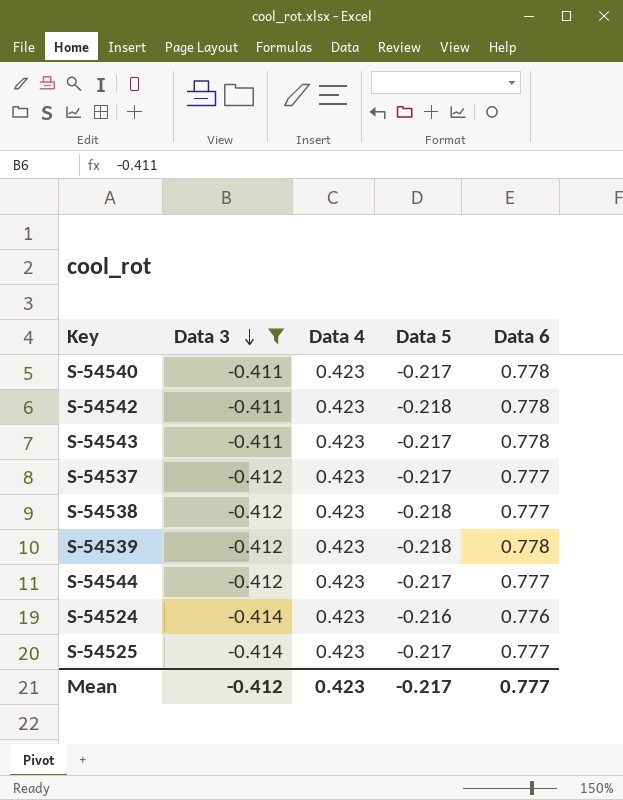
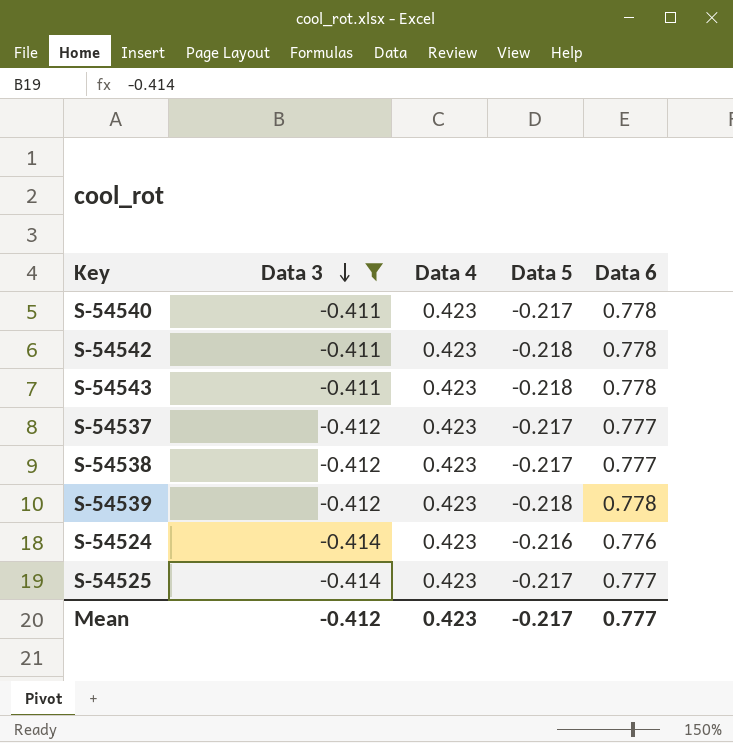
row S-54544: -0.412 | 0.423 | -0.217 | 0.777 -> none
S-54543 | Data 5: -0.217 -> -0.218
S-54538 | Data 5: -0.218 -> -0.217

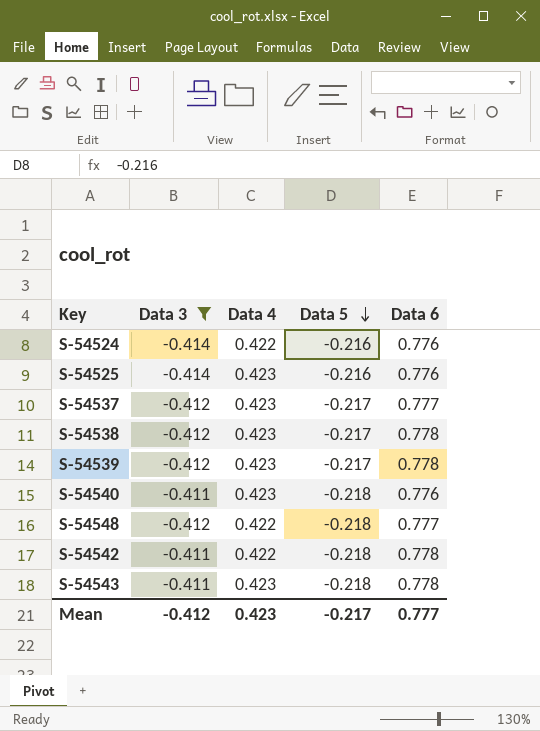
row order: Data 3 descending -> Data 5 descending
S-54524 | Data 4: 0.423 -> 0.422
S-54525 | Data 5: -0.217 -> -0.216
S-54525 | Data 6: 0.777 -> 0.776
S-54538 | Data 6: 0.777 -> 0.778
S-54539 | Data 5: -0.218 -> -0.217
S-54540 | Data 5: -0.217 -> -0.218
S-54540 | Data 6: 0.778 -> 0.776
row S-54548: none -> -0.412 | 0.422 | -0.218 | 0.777
S-54542 | Data 4: 0.423 -> 0.422

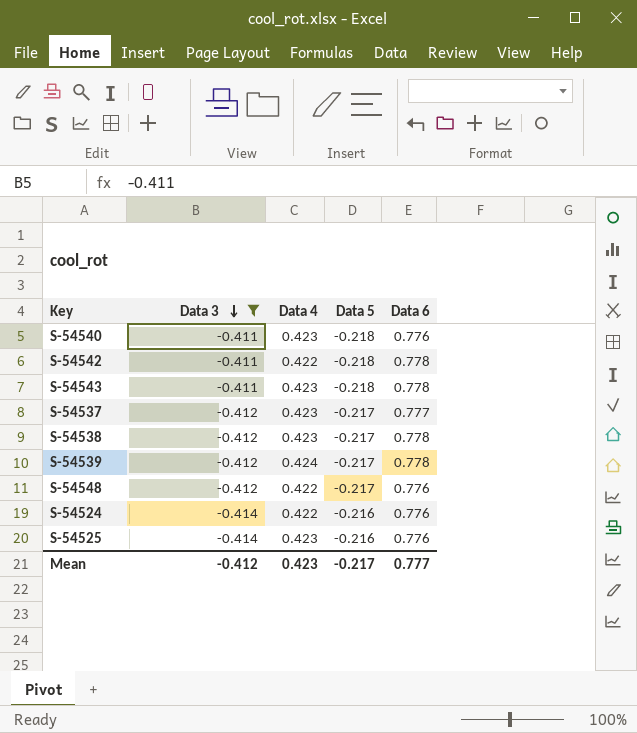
row order: Data 5 descending -> Data 3 descending
S-54539 | Data 4: 0.423 -> 0.424
S-54548 | Data 5: -0.218 -> -0.217
S-54548 | Data 6: 0.777 -> 0.776

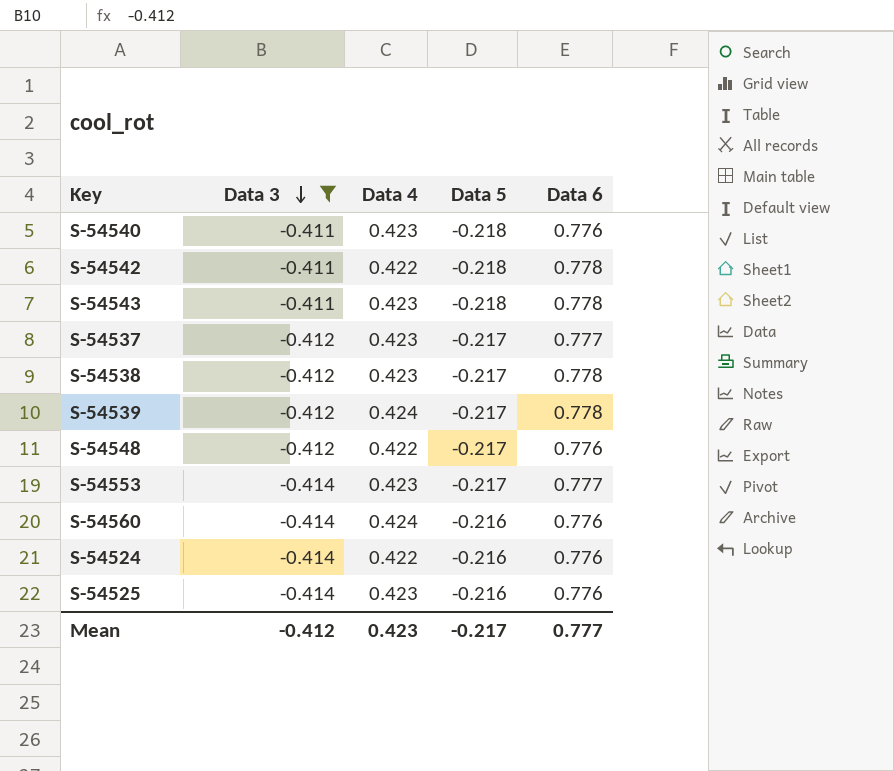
row S-54553: none -> -0.414 | 0.423 | -0.217 | 0.777
row S-54560: none -> -0.414 | 0.424 | -0.216 | 0.776

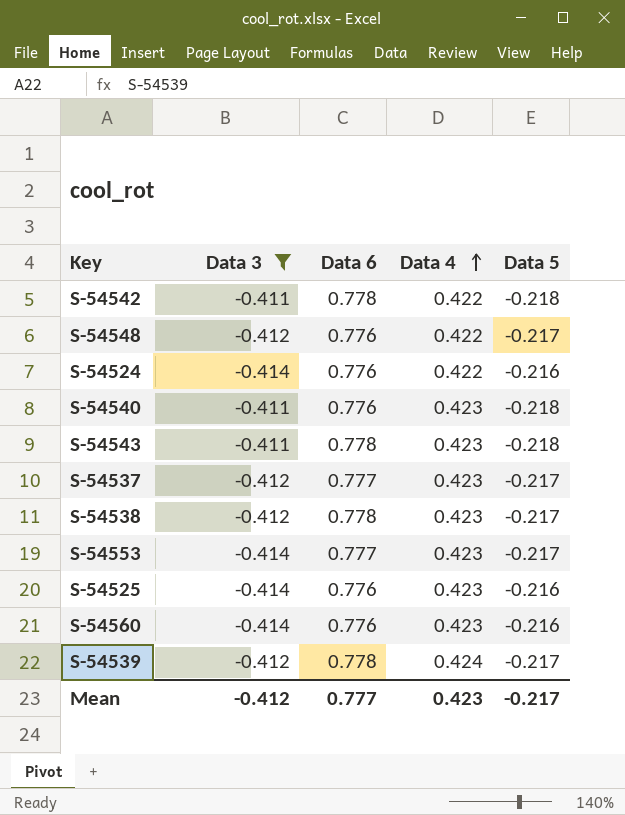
row order: Data 3 descending -> Data 4 ascending
column Data 6 | position: 5 -> 3
S-54560 | Data 4: 0.424 -> 0.423

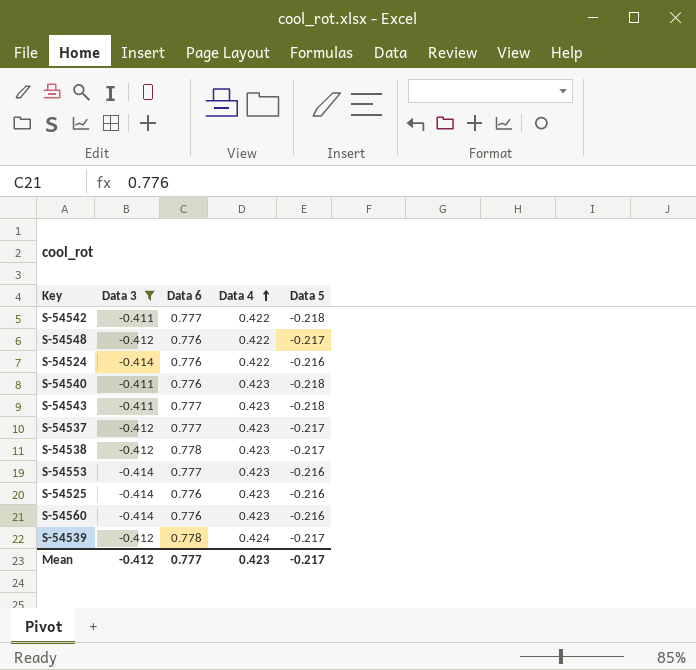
S-54542 | Data 6: 0.778 -> 0.777
S-54543 | Data 6: 0.778 -> 0.777
S-54553 | Data 5: -0.217 -> -0.216

